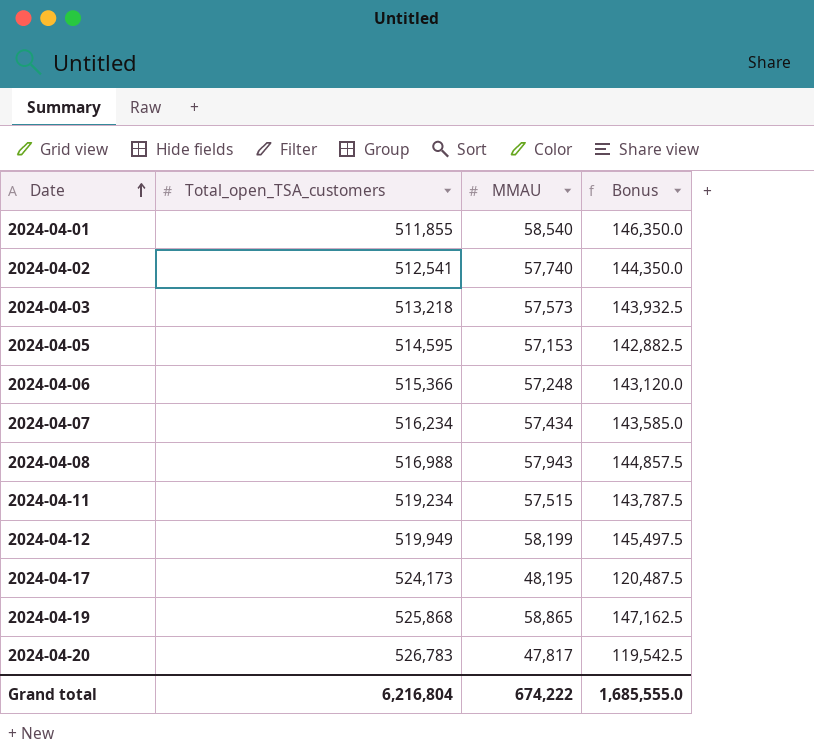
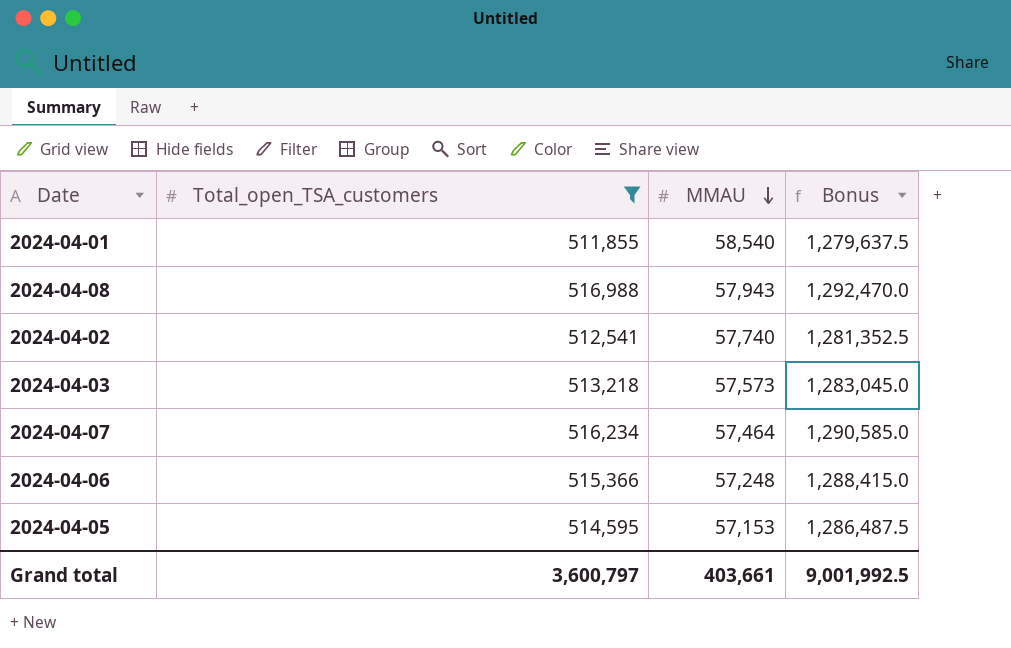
filter: none -> Total_open_TSA_customers <= 516,988
row order: Date ascending -> MMAU descending
column Bonus | formula: [MMAU] * 2.5 -> [Total_open_TSA_customers] * 2.5
2024-04-07 | MMAU: 57,434 -> 57,464
Grand total | Total_open_TSA_customers: 6,216,804 -> 3,600,797
Grand total | MMAU: 674,222 -> 403,661
Grand total | Bonus: 1,685,555.0 -> 9,001,992.5

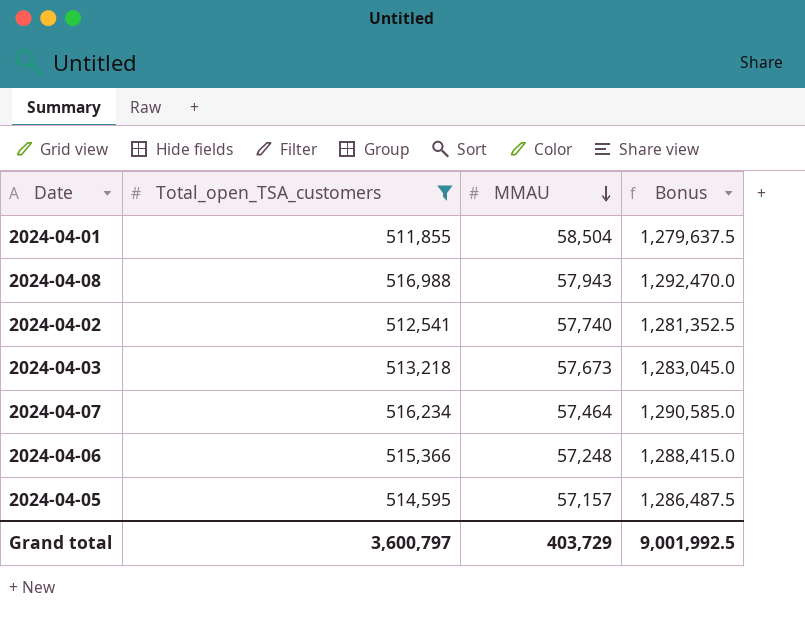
2024-04-01 | MMAU: 58,540 -> 58,504
2024-04-03 | MMAU: 57,573 -> 57,673
2024-04-05 | MMAU: 57,153 -> 57,157
Grand total | MMAU: 403,661 -> 403,729

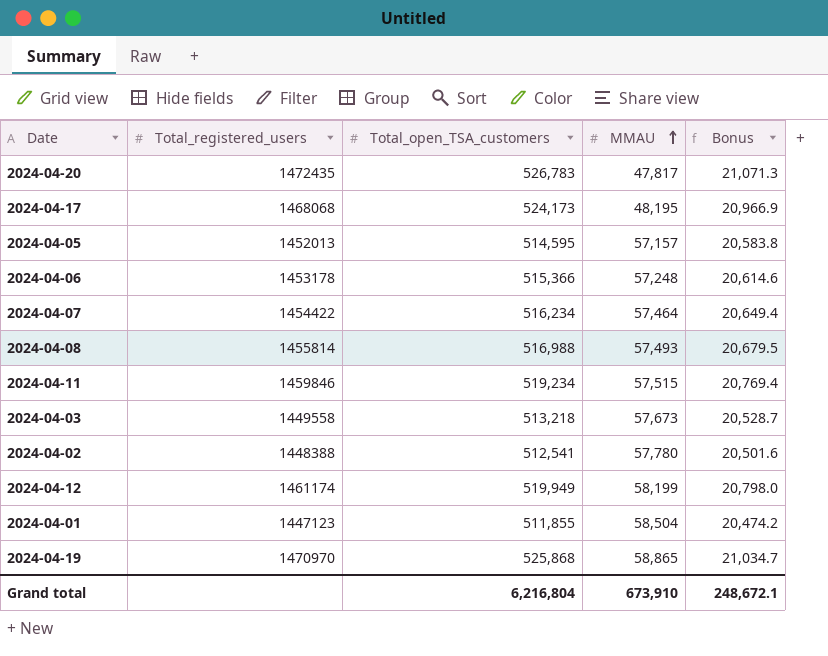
filter: Total_open_TSA_customers <= 516,988 -> none
row order: MMAU descending -> MMAU ascending
column Total_registered_users | position: none -> 2
column Bonus | formula: [Total_open_TSA_customers] * 2.5 -> [Total_open_TSA_customers] * 0.04
2024-04-08 | MMAU: 57,943 -> 57,493
2024-04-02 | MMAU: 57,740 -> 57,780
Grand total | Total_open_TSA_customers: 3,600,797 -> 6,216,804
Grand total | MMAU: 403,729 -> 673,910
Grand total | Bonus: 9,001,992.5 -> 248,672.1

